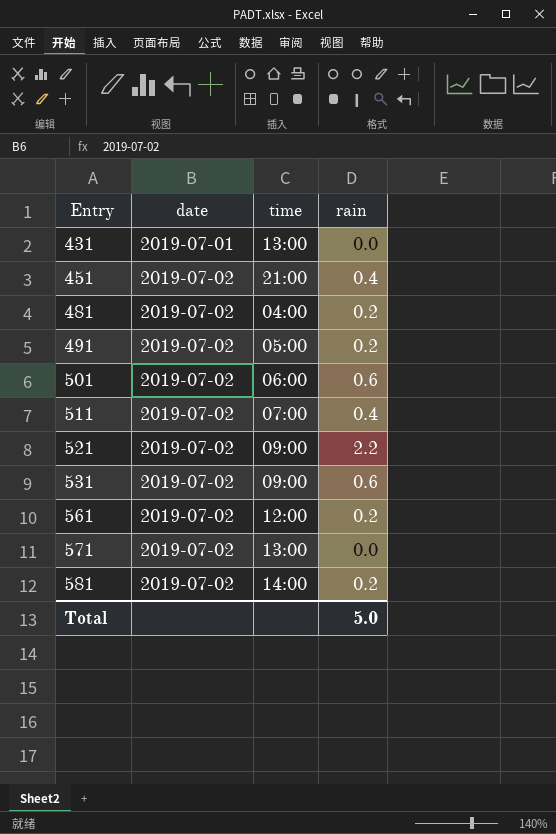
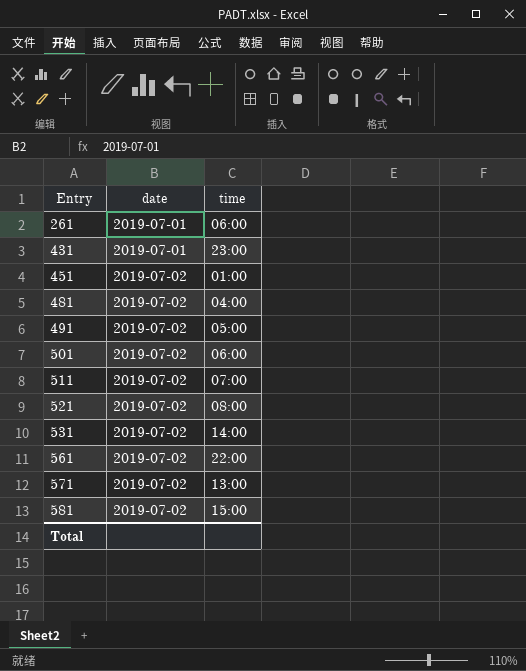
column rain | position: 4 -> none
row 261: none -> 2019-07-01 | 06:00
431 | time: 13:00 -> 23:00
451 | time: 21:00 -> 01:00
521 | time: 09:00 -> 08:00
531 | time: 09:00 -> 14:00
561 | time: 12:00 -> 22:00
581 | time: 14:00 -> 15:00

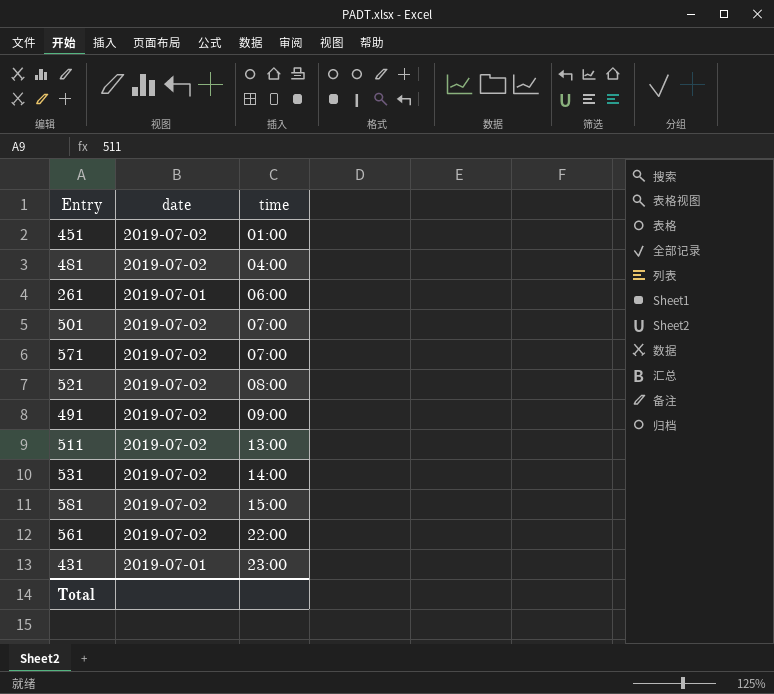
row order: Entry ascending -> time ascending
501 | time: 06:00 -> 07:00
571 | time: 13:00 -> 07:00
491 | time: 05:00 -> 09:00
511 | time: 07:00 -> 13:00

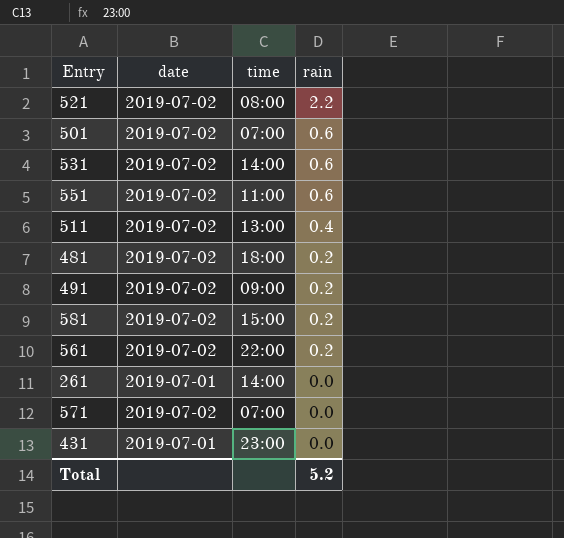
row order: time ascending -> rain descending
column rain | position: none -> 4
row 451: 2019-07-02 | 01:00 -> none
row 551: none -> 2019-07-02 | 11:00 | 0.6
481 | time: 04:00 -> 18:00
261 | time: 06:00 -> 14:00

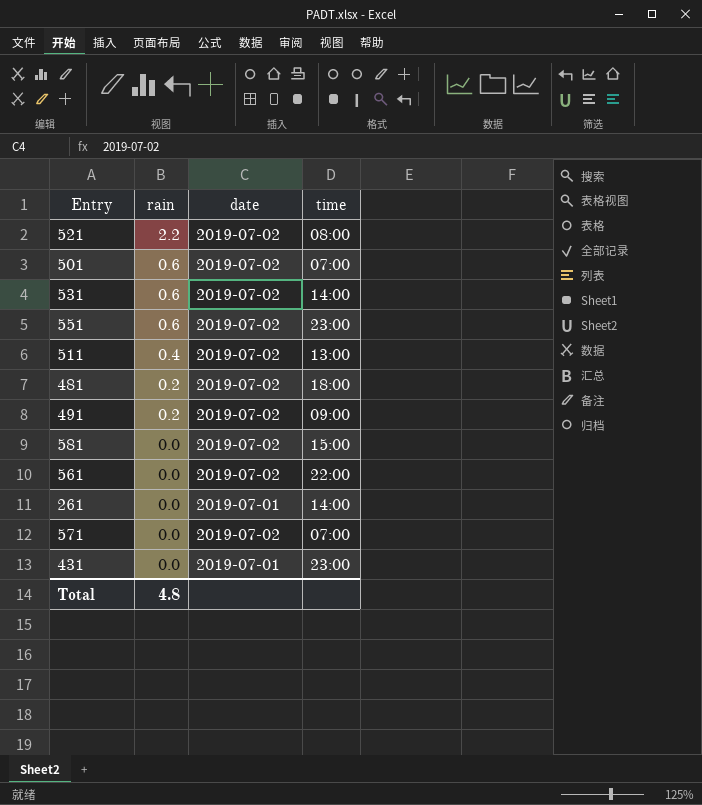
column rain | position: 4 -> 2
551 | time: 11:00 -> 23:00
581 | rain: 0.2 -> 0.0
561 | rain: 0.2 -> 0.0
Total | rain: 5.2 -> 4.8

